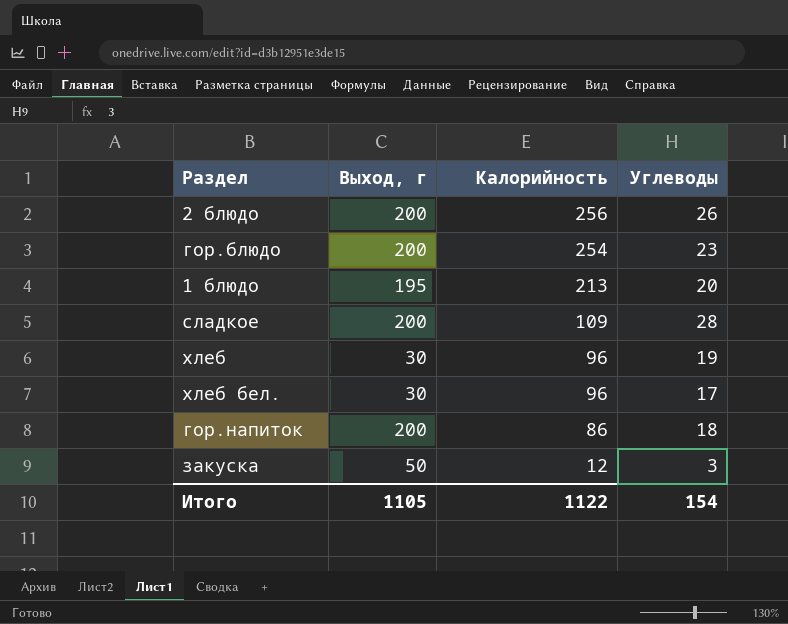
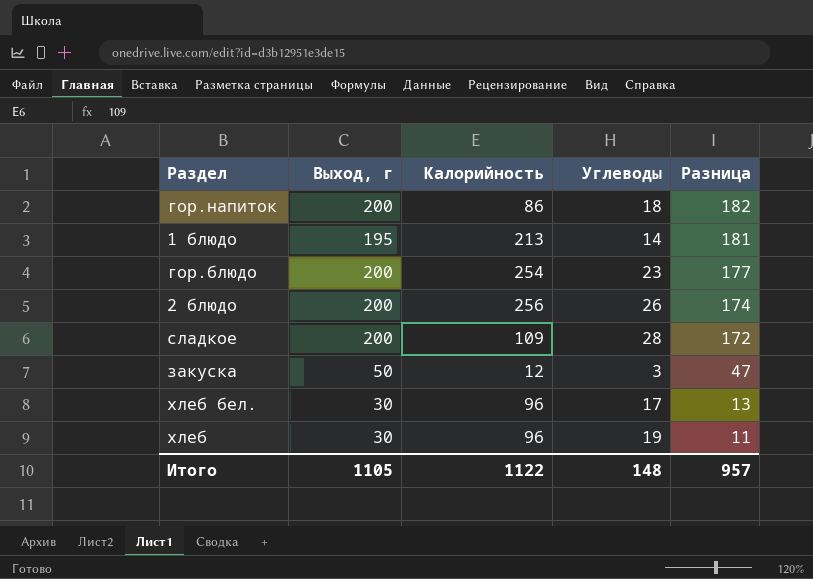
row order: Калорийность descending -> Разница descending
column Разница | formula: none -> [Выход, г] - [Углеводы]
1 блюдо | Углеводы: 20 -> 14
Итого | Углеводы: 154 -> 148

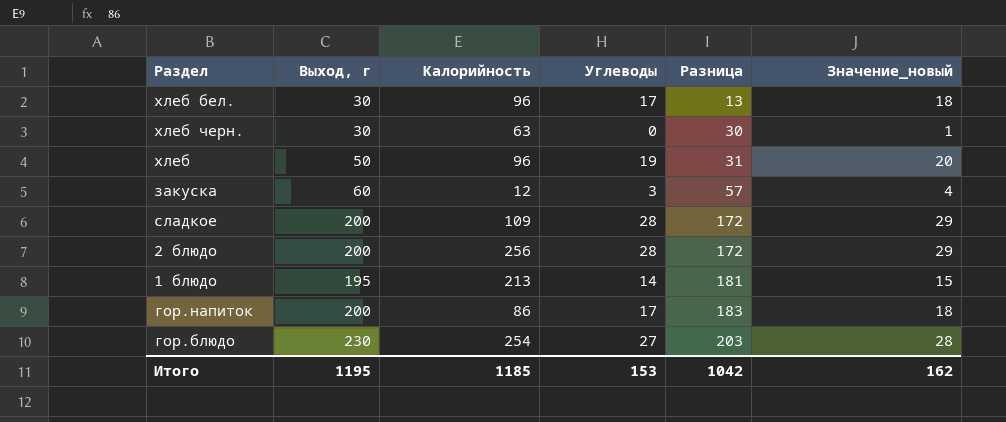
row order: Разница descending -> Разница ascending
column Значение_новый | formula: none -> [Углеводы] + 1
row хлеб черн.: none -> 30 | 63 | 0 | 30 | 1
хлеб | Выход, г: 30 -> 50
хлеб | Разница: 11 -> 31
закуска | Выход, г: 50 -> 60
закуска | Разница: 47 -> 57
2 блюдо | Углеводы: 26 -> 28
2 блюдо | Разница: 174 -> 172
гор.напиток | Углеводы: 18 -> 17
гор.напиток | Разница: 182 -> 183
гор.блюдо | Выход, г: 200 -> 230
гор.блюдо | Углеводы: 23 -> 27
гор.блюдо | Разница: 177 -> 203
Итого | Выход, г: 1105 -> 1195
Итого | Калорийность: 1122 -> 1185
Итого | Углеводы: 148 -> 153
Итого | Разница: 957 -> 1042

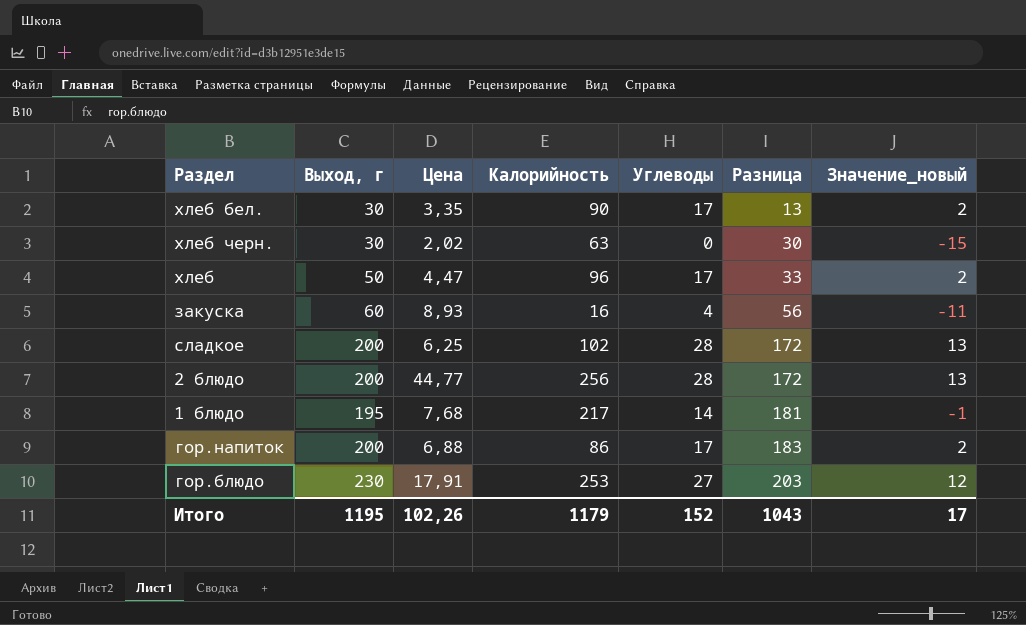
column Цена | position: none -> 3
column Значение_новый | formula: [Углеводы] + 1 -> [Углеводы] - 15
хлеб бел. | Калорийность: 96 -> 90
хлеб | Углеводы: 19 -> 17
хлеб | Разница: 31 -> 33
закуска | Калорийность: 12 -> 16
закуска | Углеводы: 3 -> 4
закуска | Разница: 57 -> 56
сладкое | Калорийность: 109 -> 102
1 блюдо | Калорийность: 213 -> 217
гор.блюдо | Калорийность: 254 -> 253
Итого | Калорийность: 1185 -> 1179
Итого | Углеводы: 153 -> 152
Итого | Разница: 1042 -> 1043
Итого | Значение_новый: 162 -> 17

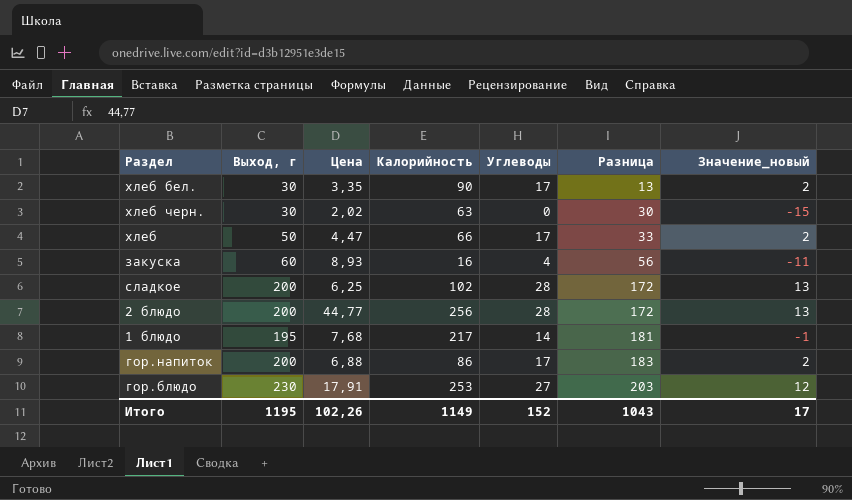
хлеб | Калорийность: 96 -> 66
Итого | Калорийность: 1179 -> 1149

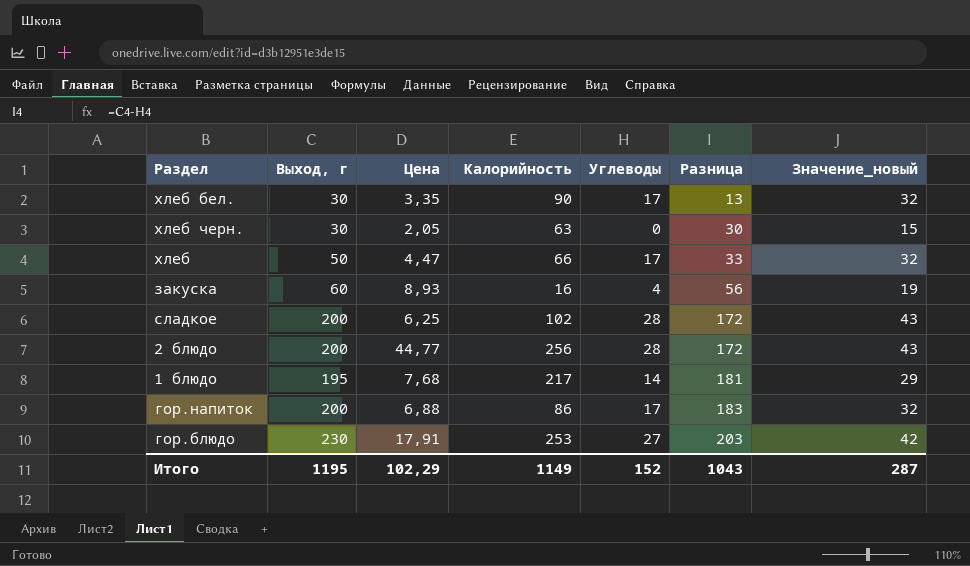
column Значение_новый | formula: [Углеводы] - 15 -> [Углеводы] + 15
хлеб черн. | Цена: 2,02 -> 2,05
Итого | Цена: 102,26 -> 102,29
Итого | Значение_новый: 17 -> 287

